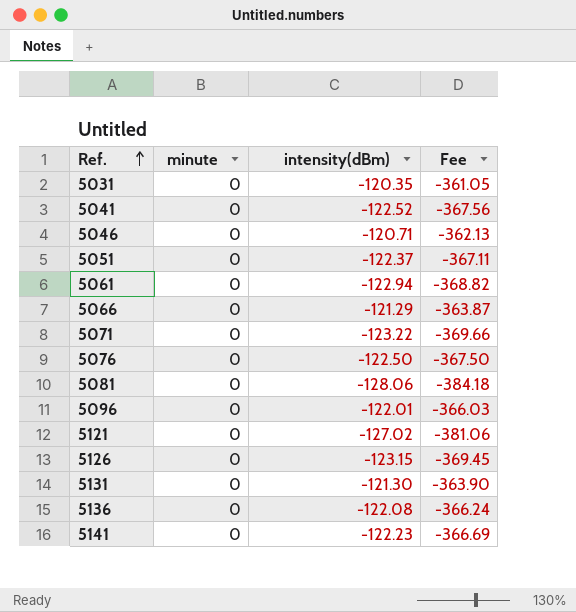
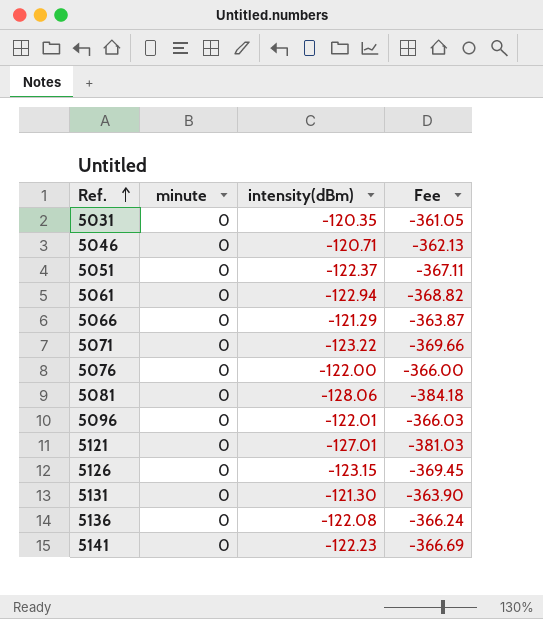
row 5041: 0 | -122.52 | -367.56 -> none
5076 | intensity(dBm): -122.50 -> -122.00
5076 | Fee: -367.50 -> -366.00
5121 | intensity(dBm): -127.02 -> -127.01
5121 | Fee: -381.06 -> -381.03

